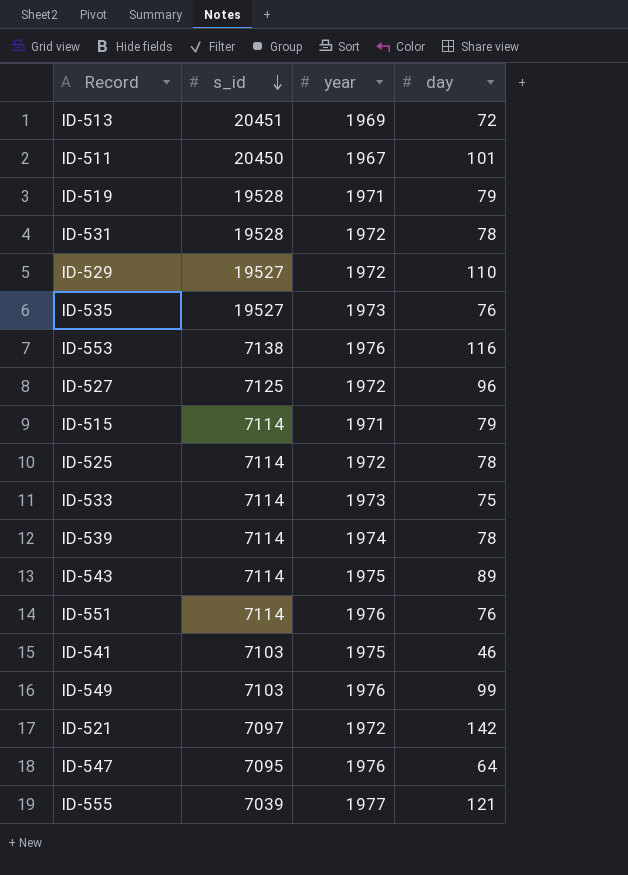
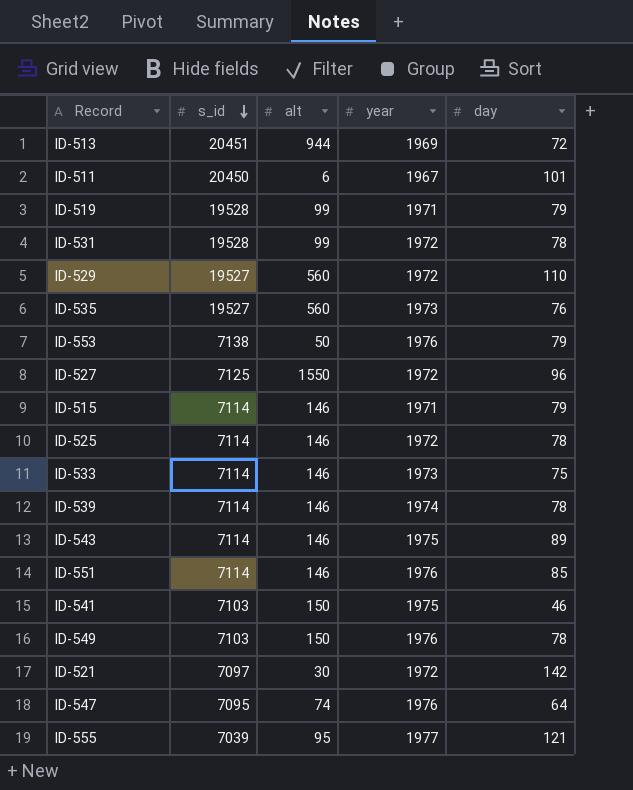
column alt | position: none -> 3
ID-553 | day: 116 -> 79
ID-551 | day: 76 -> 85
ID-549 | day: 99 -> 78

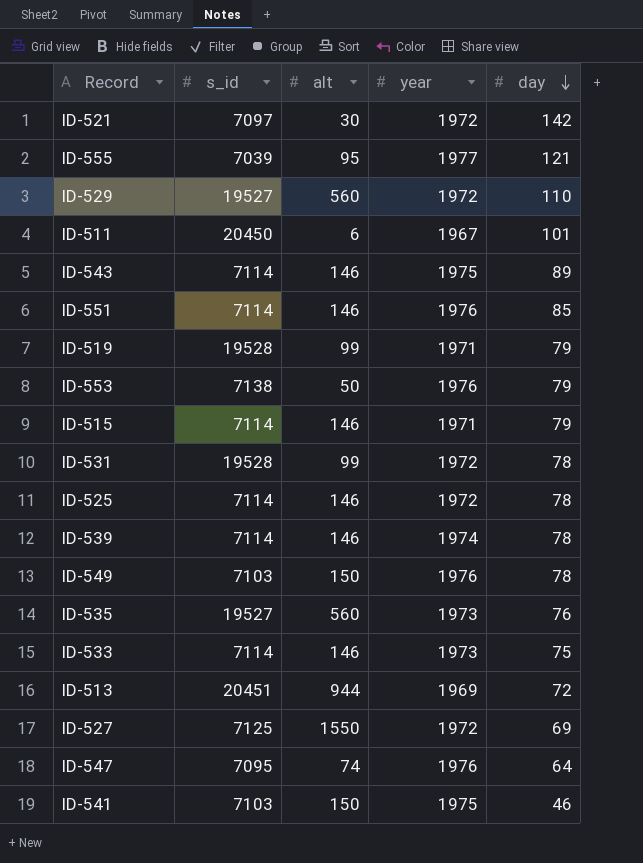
row order: s_id descending -> day descending
ID-527 | day: 96 -> 69

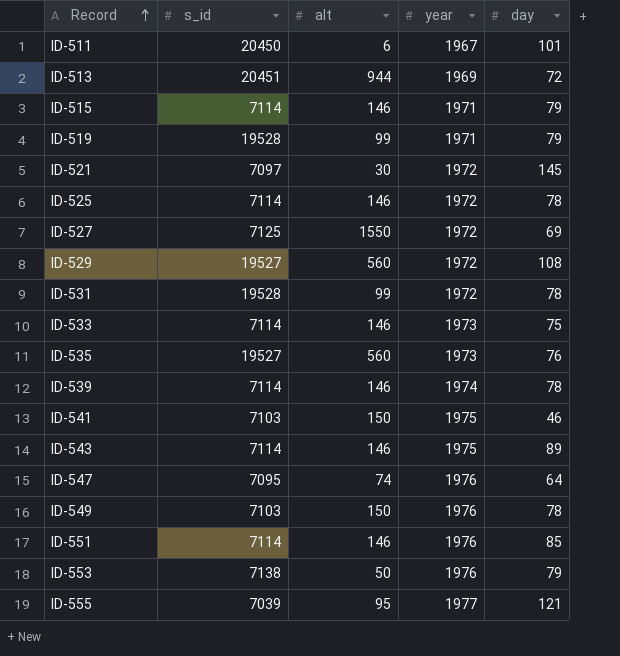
row order: day descending -> Record ascending
ID-521 | day: 142 -> 145
ID-529 | day: 110 -> 108

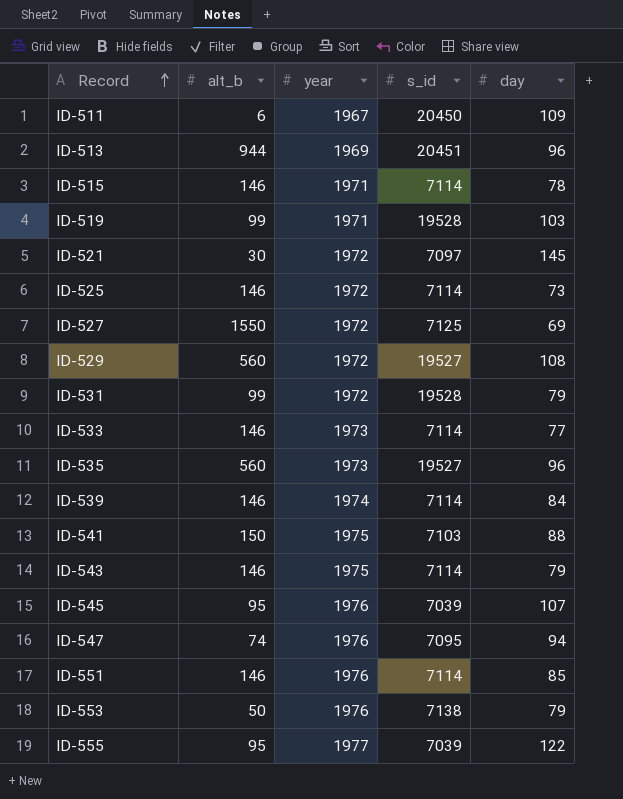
column name: alt -> alt_b
column s_id | position: 2 -> 4
row ID-549: 7103 | 150 | 1976 | 78 -> none
ID-511 | day: 101 -> 109
ID-513 | day: 72 -> 96
ID-515 | day: 79 -> 78
ID-519 | day: 79 -> 103
ID-525 | day: 78 -> 73
ID-531 | day: 78 -> 79
ID-533 | day: 75 -> 77
ID-535 | day: 76 -> 96
ID-539 | day: 78 -> 84
ID-541 | day: 46 -> 88
ID-543 | day: 89 -> 79
row ID-545: none -> 95 | 1976 | 7039 | 107
ID-547 | day: 64 -> 94
ID-555 | day: 121 -> 122

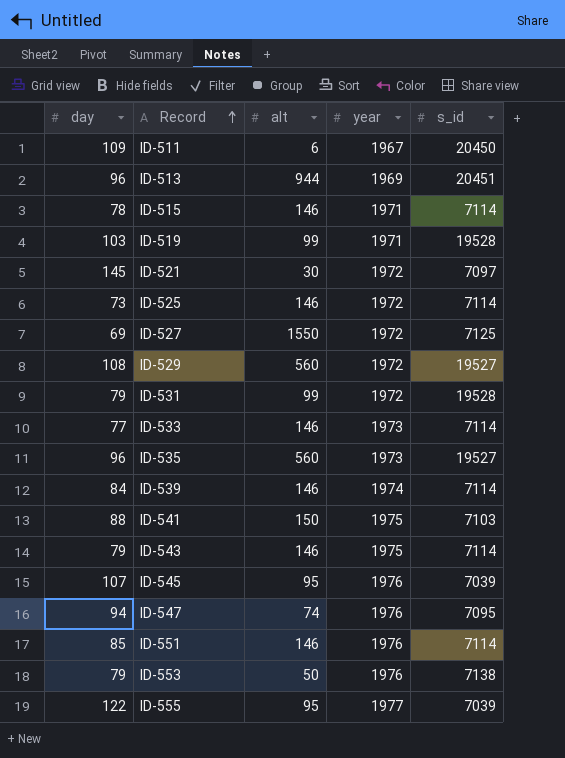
column day | position: 5 -> 1
column name: alt_b -> alt

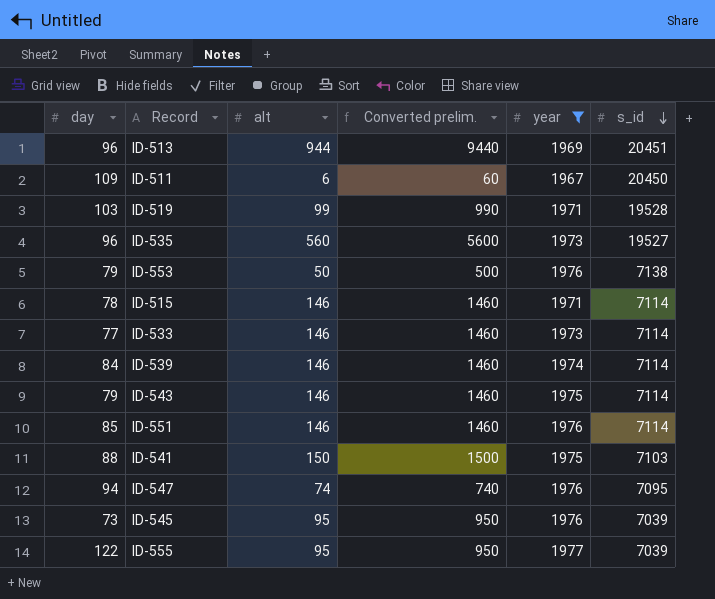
filter: none -> year != 1972
row order: Record ascending -> s_id descending
column Converted prelim. | formula: none -> [alt] * 10
ID-545 | day: 107 -> 73

